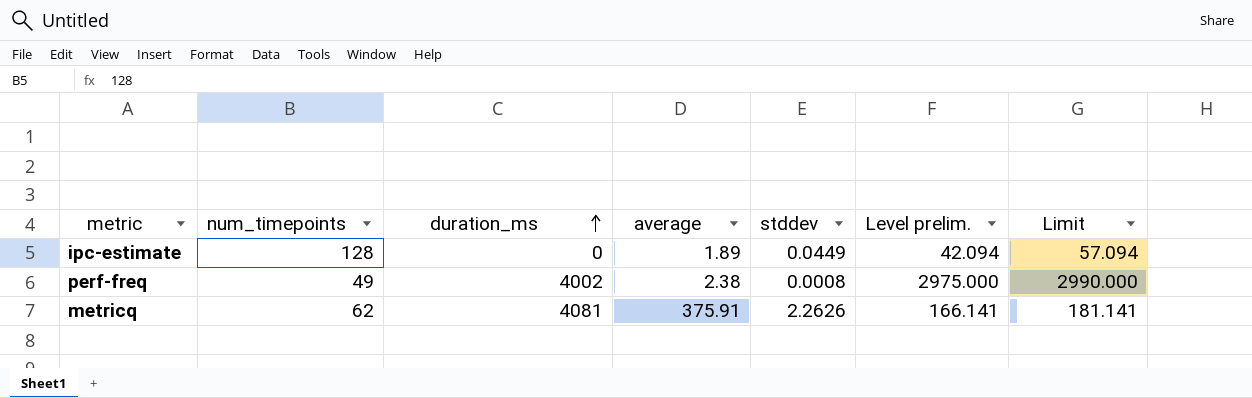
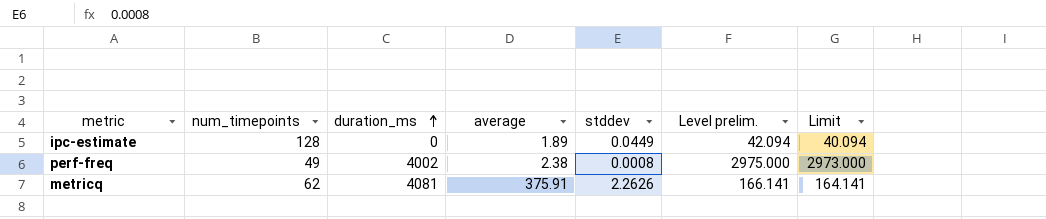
column Limit | formula: [Level prelim.] + 15 -> [Level prelim.] - 2

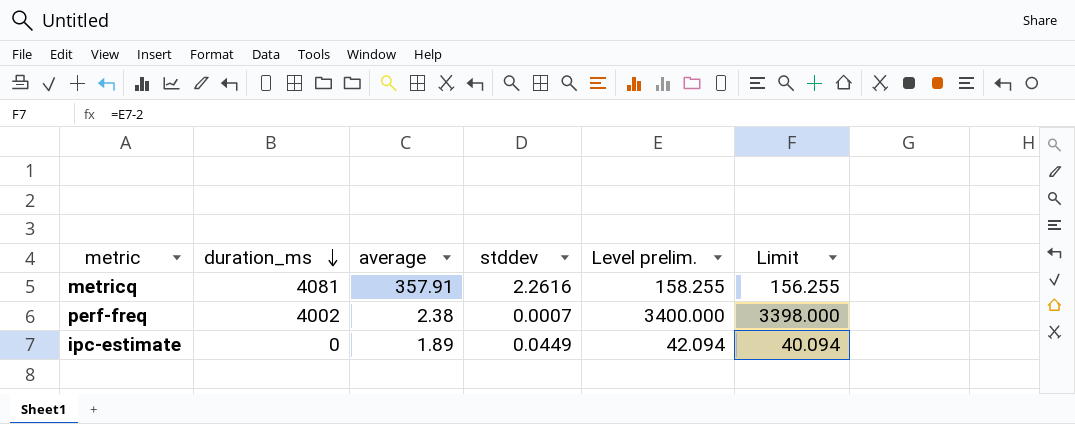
row order: duration_ms ascending -> duration_ms descending
column num_timepoints | position: 2 -> none
metricq | average: 375.91 -> 357.91
metricq | stddev: 2.2626 -> 2.2616
metricq | Level prelim.: 166.141 -> 158.255
metricq | Limit: 164.141 -> 156.255
perf-freq | stddev: 0.0008 -> 0.0007
perf-freq | Level prelim.: 2975.000 -> 3400.000
perf-freq | Limit: 2973.000 -> 3398.000

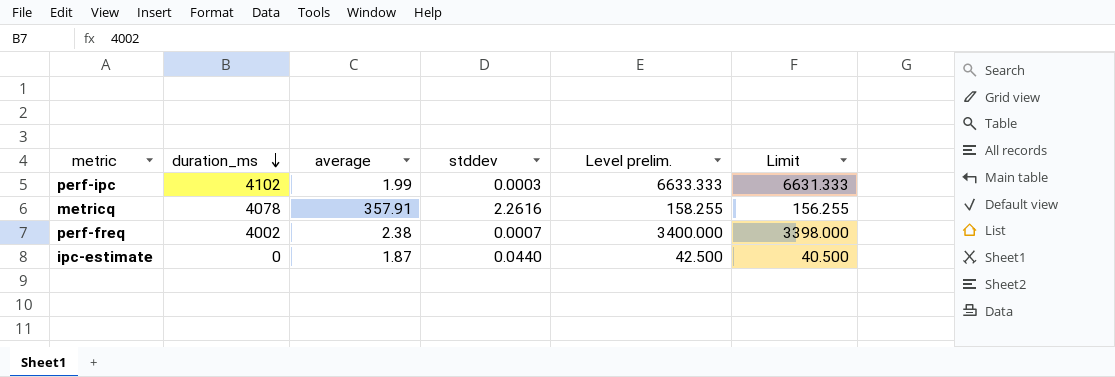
row perf-ipc: none -> 4102 | 1.99 | 0.0003 | 6633.333 | 6631.333
metricq | duration_ms: 4081 -> 4078
ipc-estimate | average: 1.89 -> 1.87
ipc-estimate | stddev: 0.0449 -> 0.0440
ipc-estimate | Level prelim.: 42.094 -> 42.500
ipc-estimate | Limit: 40.094 -> 40.500

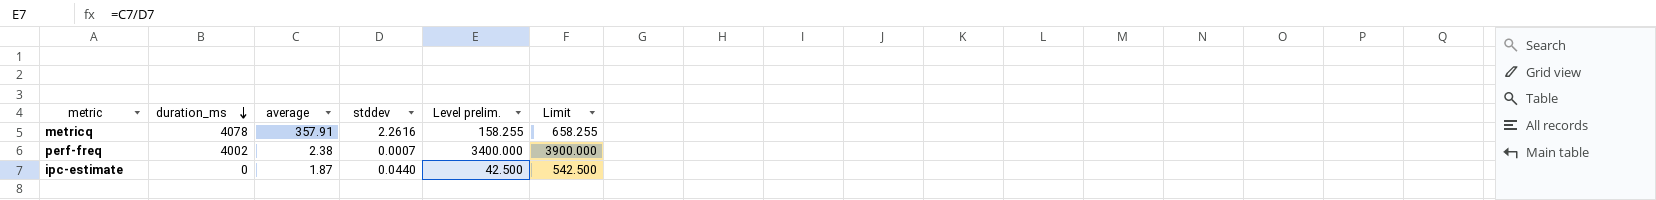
column Limit | formula: [Level prelim.] - 2 -> [Level prelim.] + 500
row perf-ipc: 4102 | 1.99 | 0.0003 | 6633.333 | 6631.333 -> none

